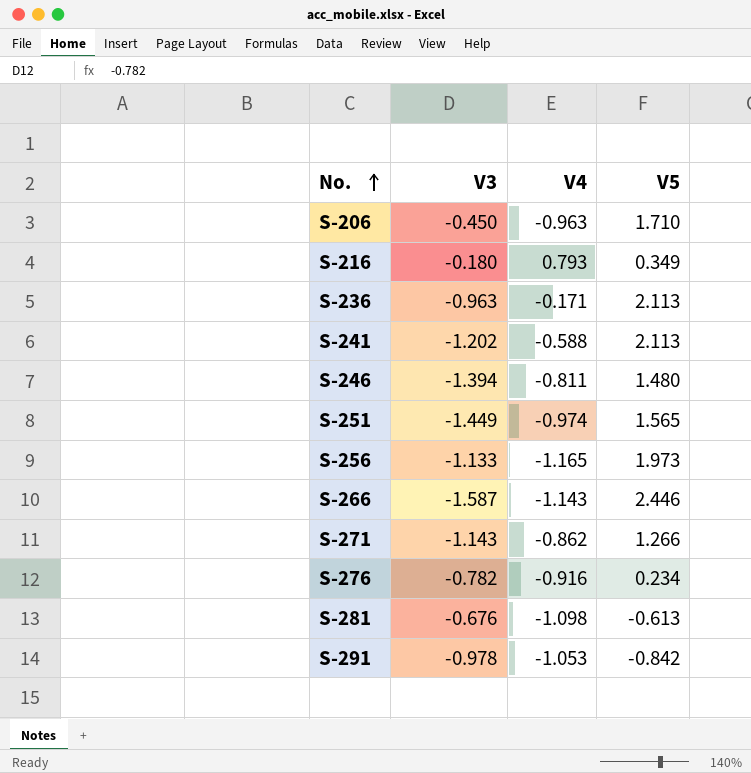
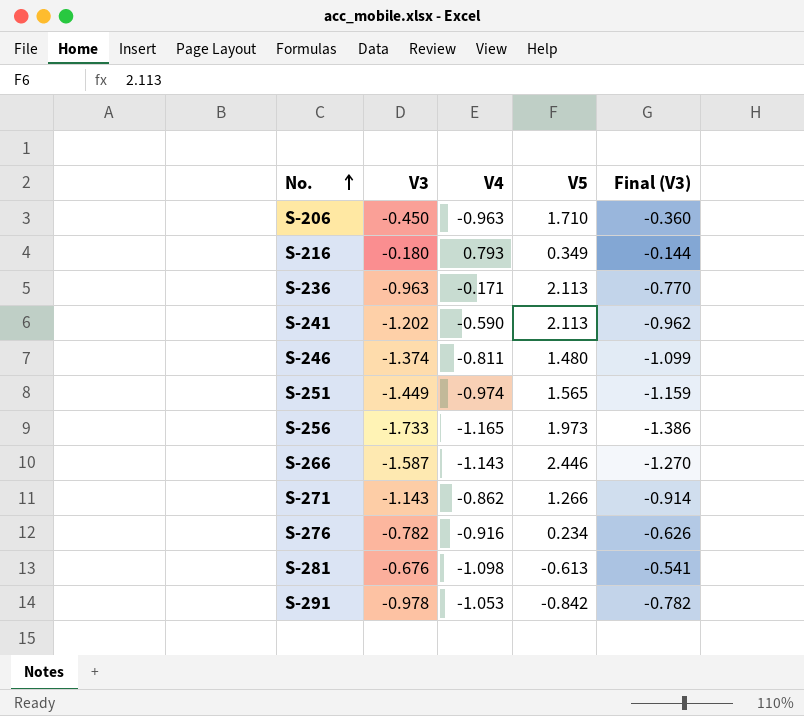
column Final (V3) | formula: none -> [V3] * 0.8
S-241 | V4: -0.588 -> -0.590
S-246 | V3: -1.394 -> -1.374
S-256 | V3: -1.133 -> -1.733

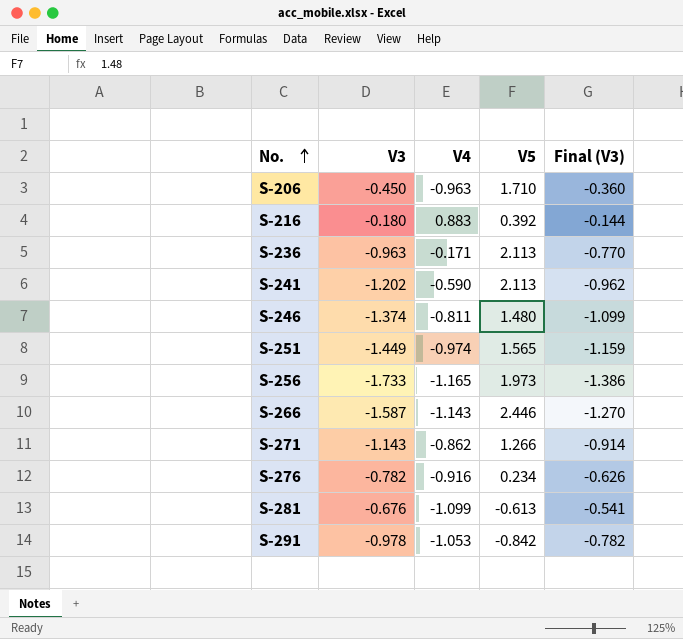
S-216 | V4: 0.793 -> 0.883
S-216 | V5: 0.349 -> 0.392
S-281 | V4: -1.098 -> -1.099

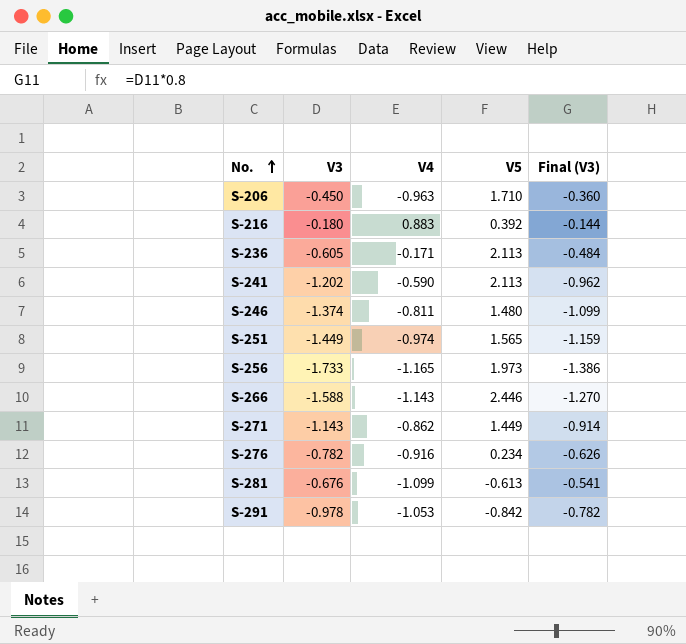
S-236 | V3: -0.963 -> -0.605
S-236 | Final (V3): -0.770 -> -0.484
S-266 | V3: -1.587 -> -1.588
S-271 | V5: 1.266 -> 1.449

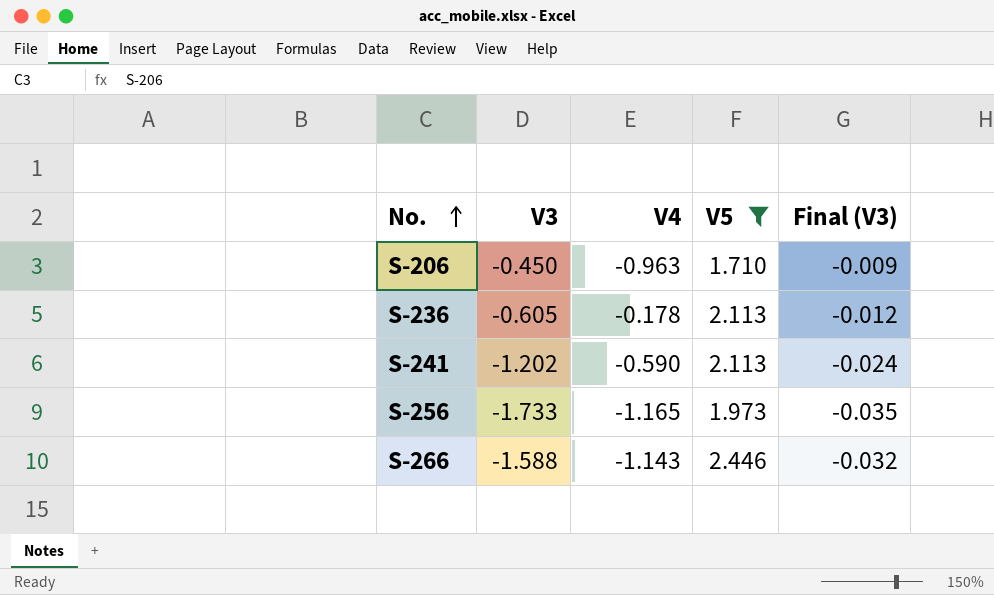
filter: none -> V5 >= 1.710
column Final (V3) | formula: [V3] * 0.8 -> [V3] * 0.02
S-236 | V4: -0.171 -> -0.178

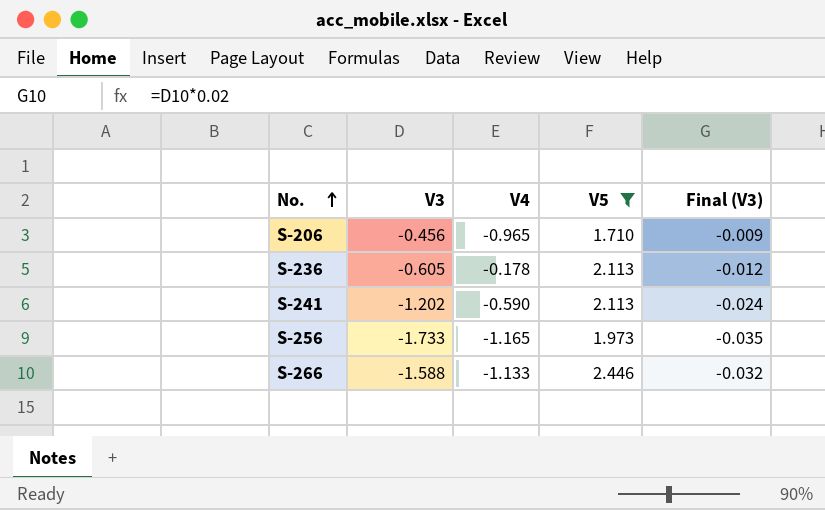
S-206 | V3: -0.450 -> -0.456
S-206 | V4: -0.963 -> -0.965
S-266 | V4: -1.143 -> -1.133

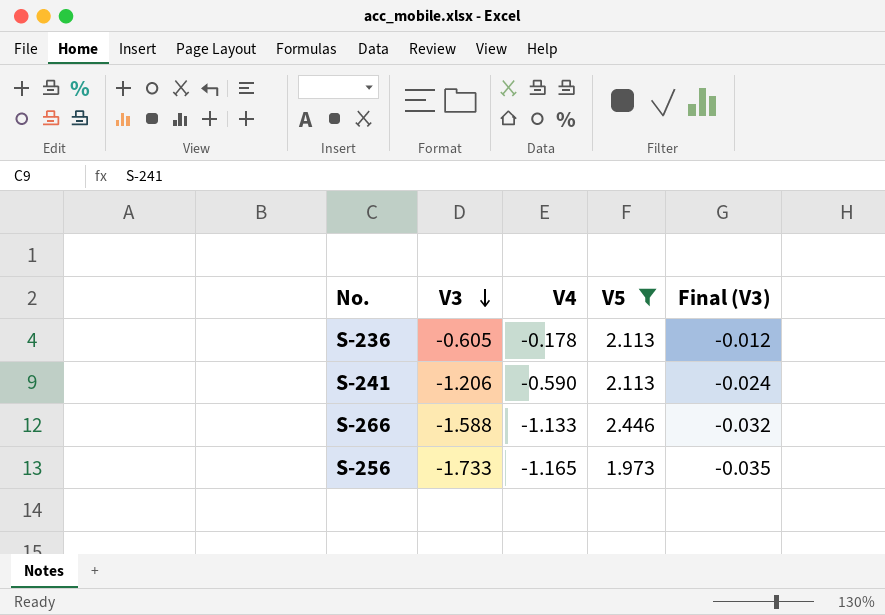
row order: No. ascending -> V3 descending
row S-206: -0.456 | -0.965 | 1.710 | -0.009 -> none
S-241 | V3: -1.202 -> -1.206

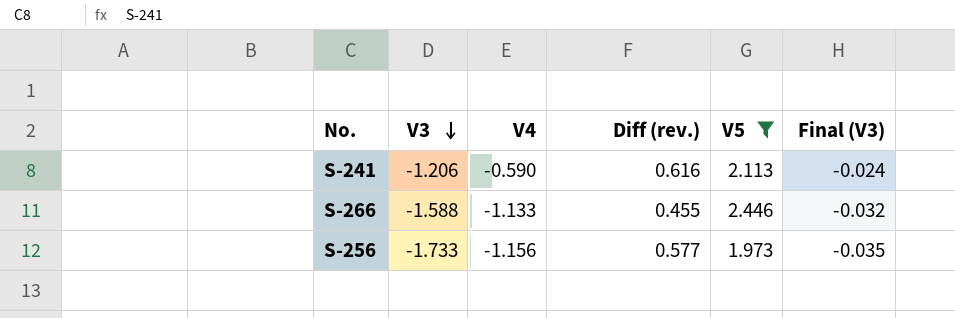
column Diff (rev.) | formula: none -> [V4] - [V3]
row S-236: -0.605 | -0.178 | 2.113 | -0.012 -> none
S-256 | V4: -1.165 -> -1.156

